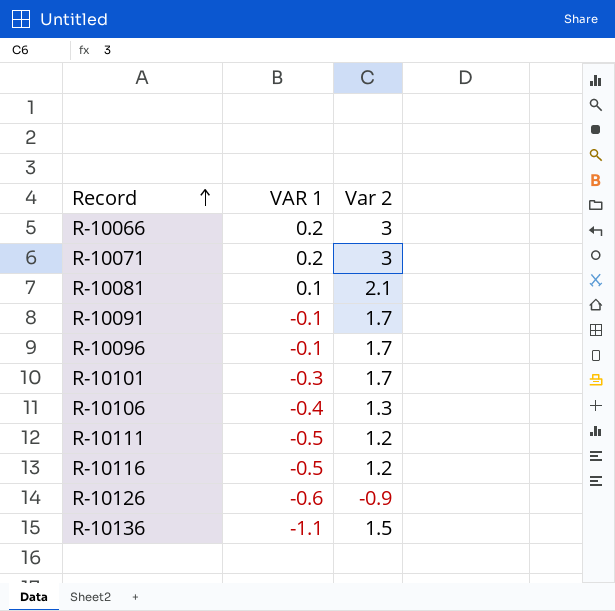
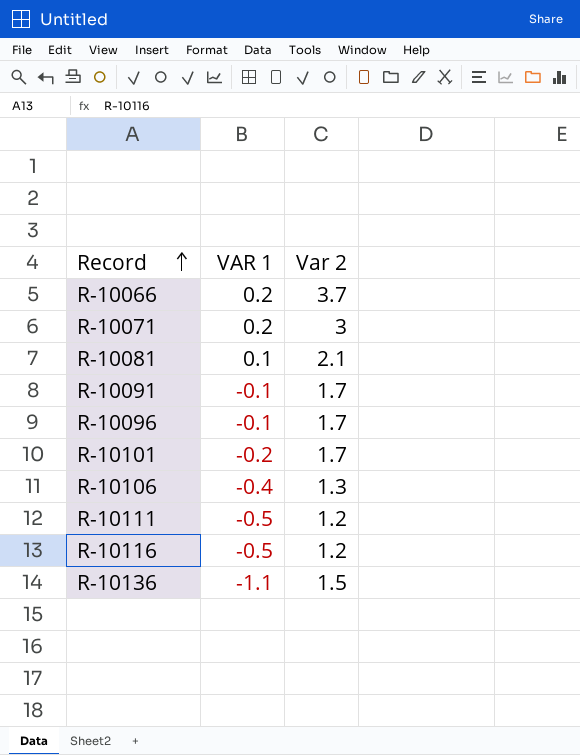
row R-10126: -0.6 | -0.9 -> none
R-10066 | Var 2: 3 -> 3.7
R-10101 | VAR 1: -0.3 -> -0.2

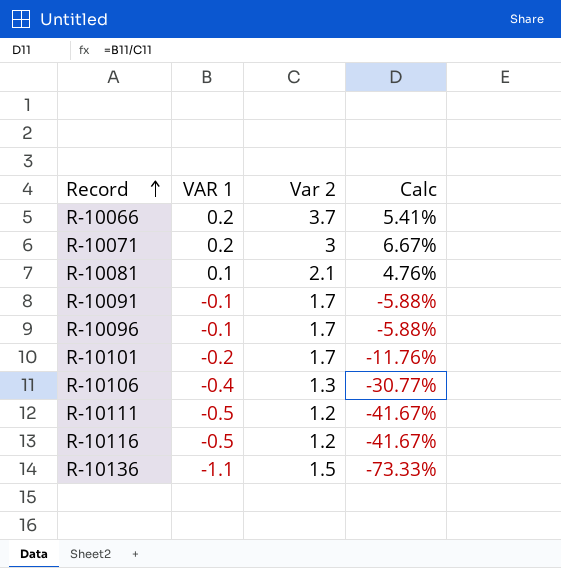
column Calc | formula: none -> [VAR 1] / [Var 2]

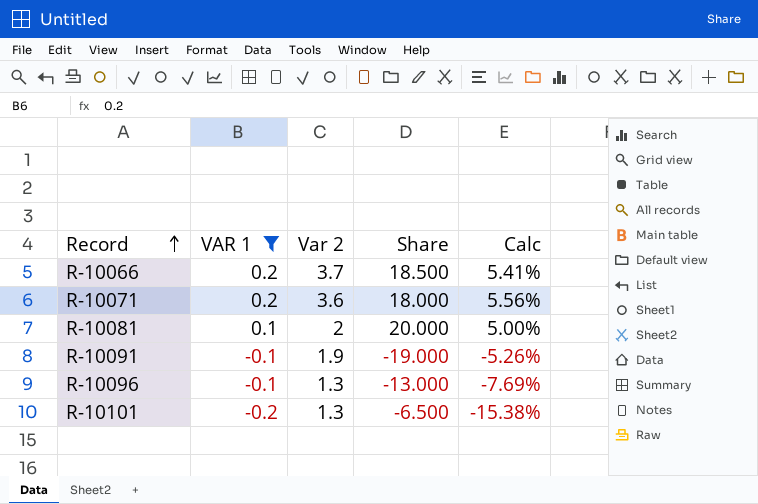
filter: none -> VAR 1 >= -0.2
column Share | formula: none -> [Var 2] / [VAR 1]
R-10071 | Var 2: 3 -> 3.6
R-10071 | Calc: 6.67% -> 5.56%
R-10081 | Var 2: 2.1 -> 2
R-10081 | Calc: 4.76% -> 5.00%
R-10091 | Var 2: 1.7 -> 1.9
R-10091 | Calc: -5.88% -> -5.26%
R-10096 | Var 2: 1.7 -> 1.3
R-10096 | Calc: -5.88% -> -7.69%
R-10101 | Var 2: 1.7 -> 1.3
R-10101 | Calc: -11.76% -> -15.38%

